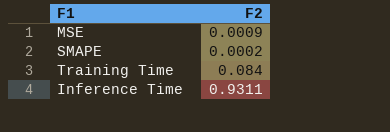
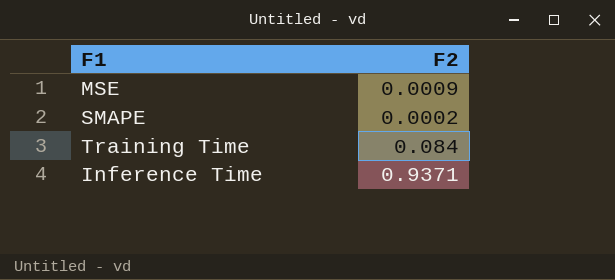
Inference Time | F2: 0.9311 -> 0.9371

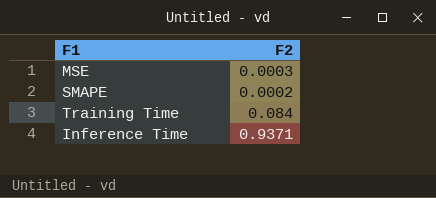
MSE | F2: 0.0009 -> 0.0003

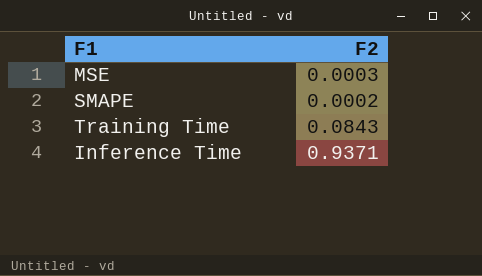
Training Time | F2: 0.084 -> 0.0843

